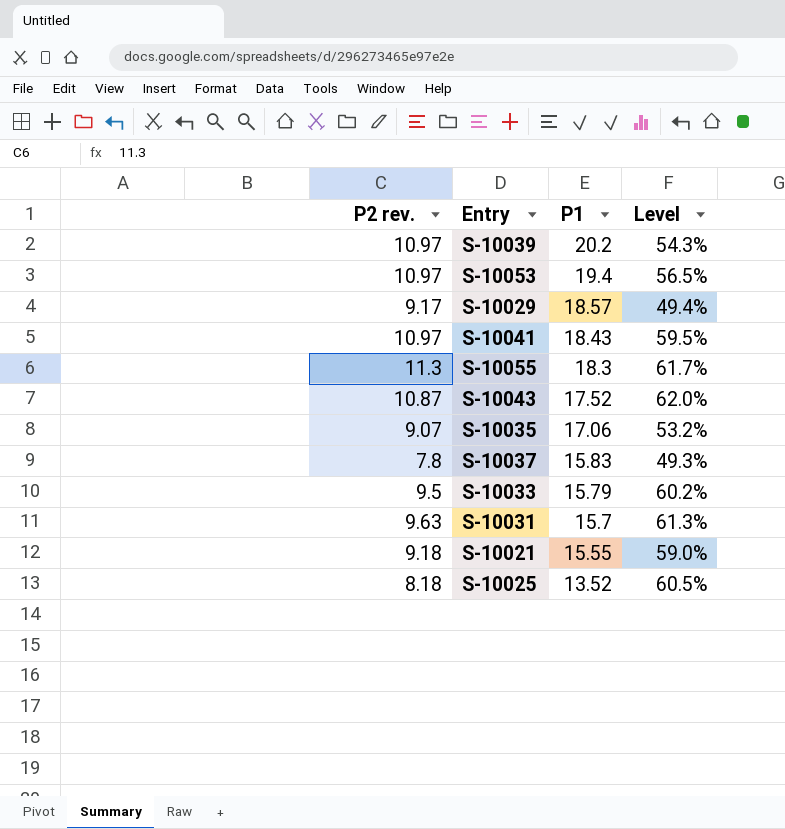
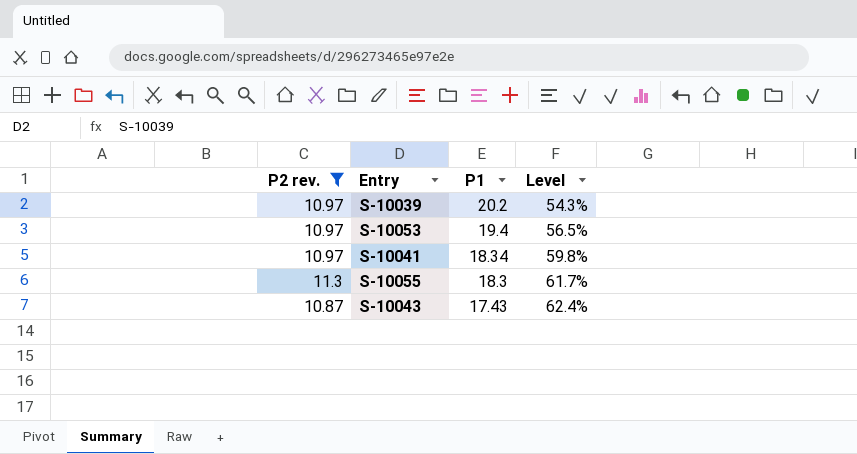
filter: none -> P2 rev. >= 10.87
S-10041 | P1: 18.43 -> 18.34
S-10041 | Level: 59.5% -> 59.8%
S-10043 | P1: 17.52 -> 17.43
S-10043 | Level: 62.0% -> 62.4%

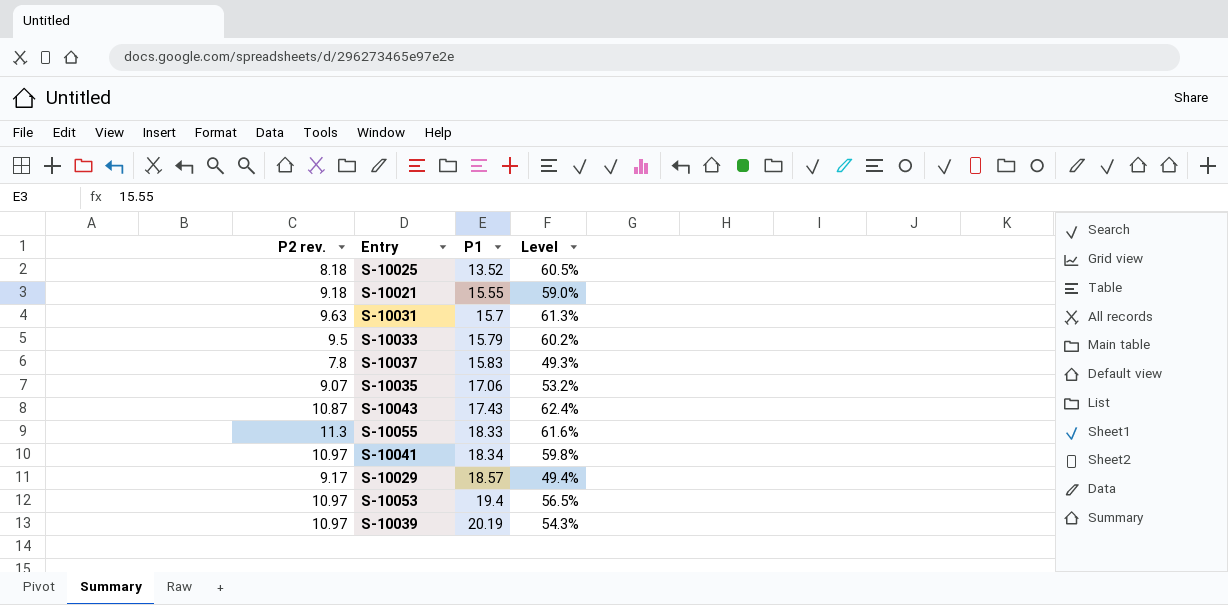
filter: P2 rev. >= 10.87 -> none
row order: P1 descending -> P1 ascending
S-10055 | P1: 18.3 -> 18.33
S-10055 | Level: 61.7% -> 61.6%
S-10039 | P1: 20.2 -> 20.19

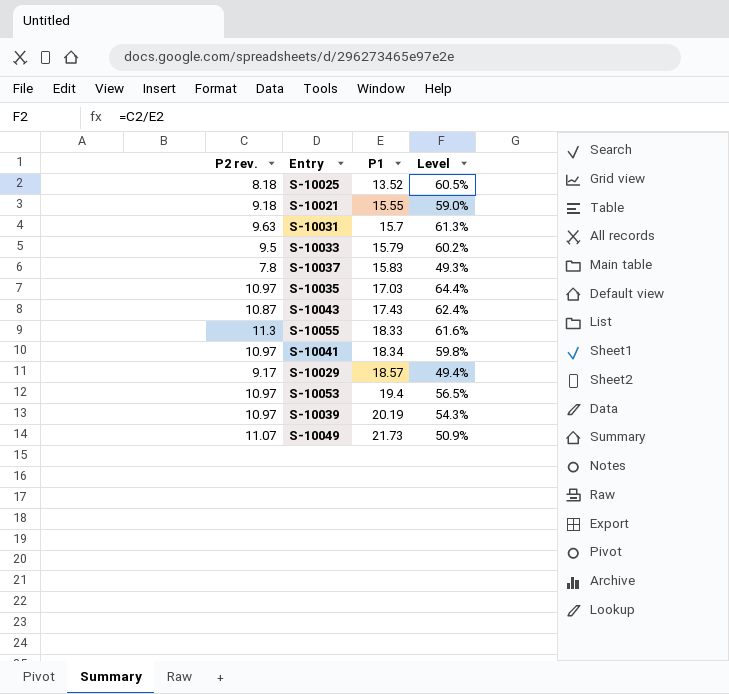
S-10035 | P2 rev.: 9.07 -> 10.97
S-10035 | P1: 17.06 -> 17.03
S-10035 | Level: 53.2% -> 64.4%
row S-10049: none -> 11.07 | 21.73 | 50.9%

